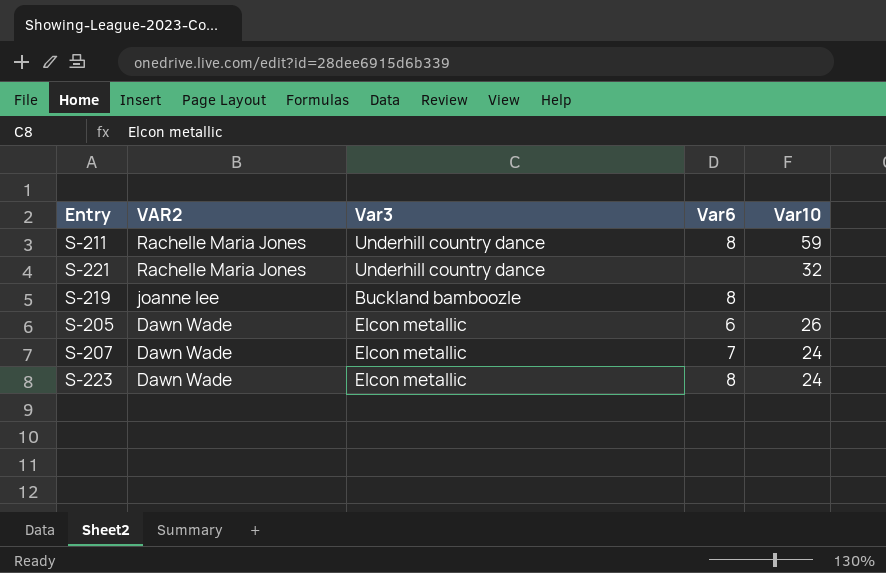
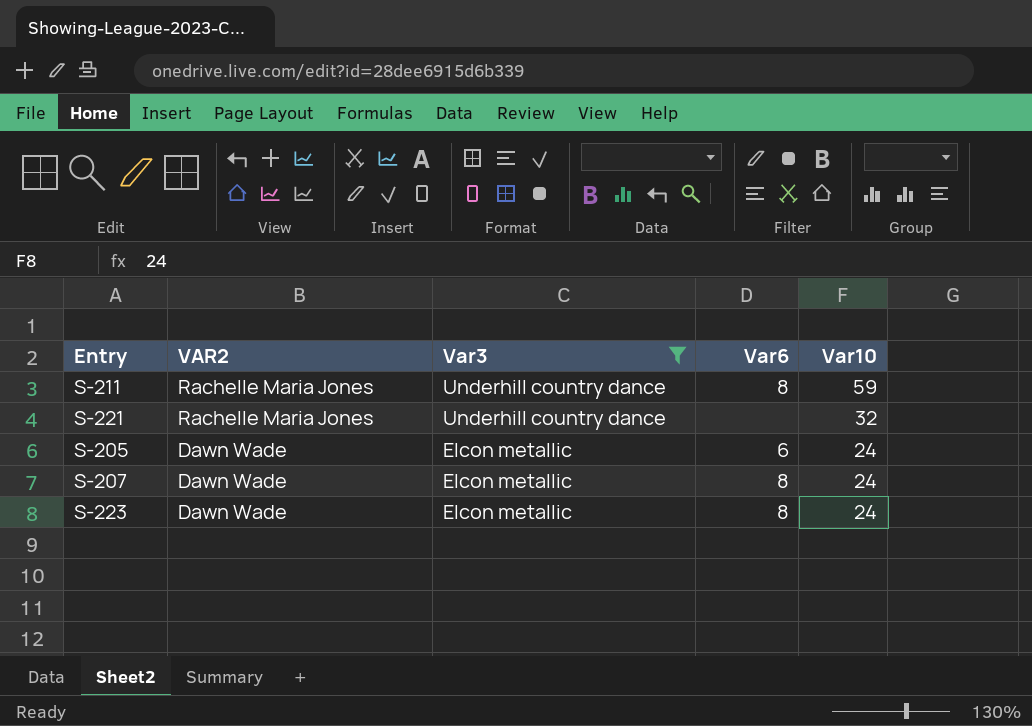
filter: none -> Var3 != Buckland bamboozle
S-205 | Var10: 26 -> 24
S-207 | Var6: 7 -> 8

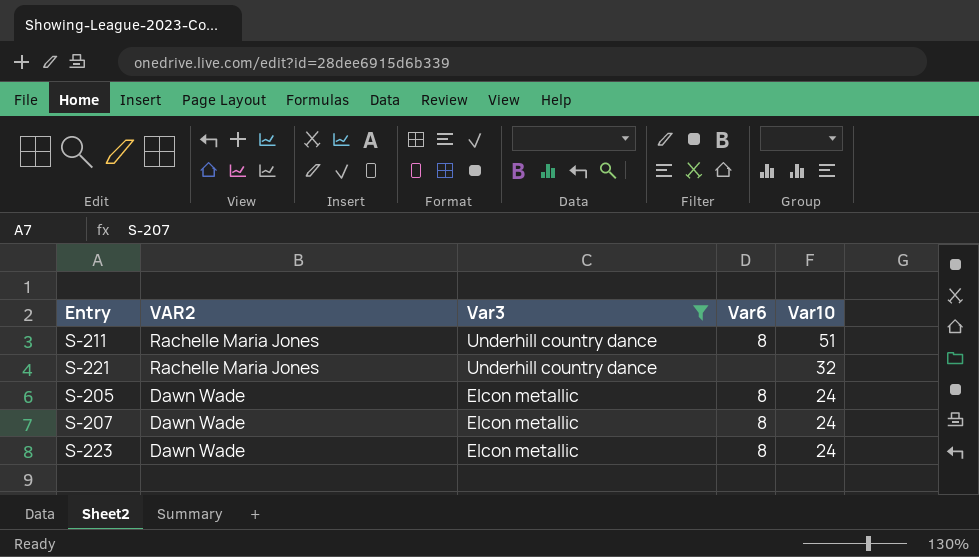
S-211 | Var10: 59 -> 51
S-205 | Var6: 6 -> 8

